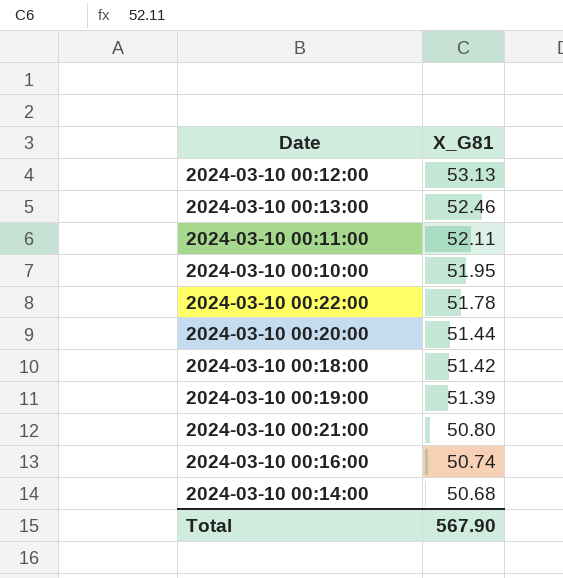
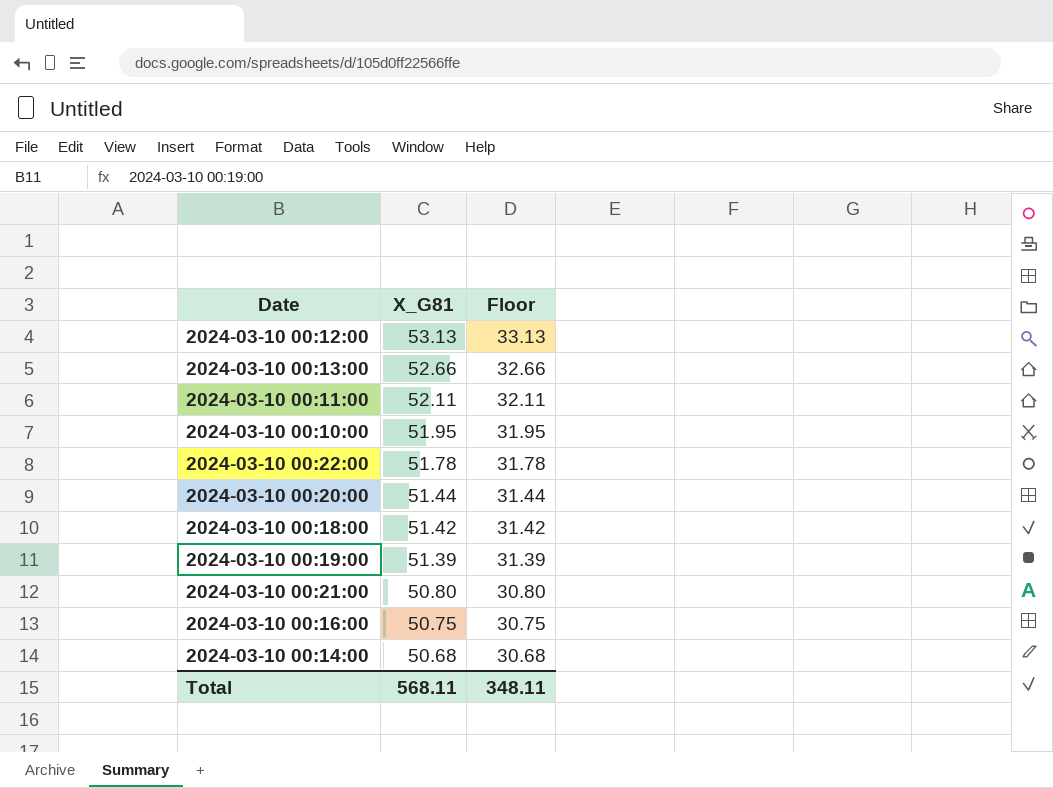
column Floor | formula: none -> [X_G81] - 20
2024-03-10 00:13:00 | X_G81: 52.46 -> 52.66
2024-03-10 00:16:00 | X_G81: 50.74 -> 50.75
Total | X_G81: 567.90 -> 568.11

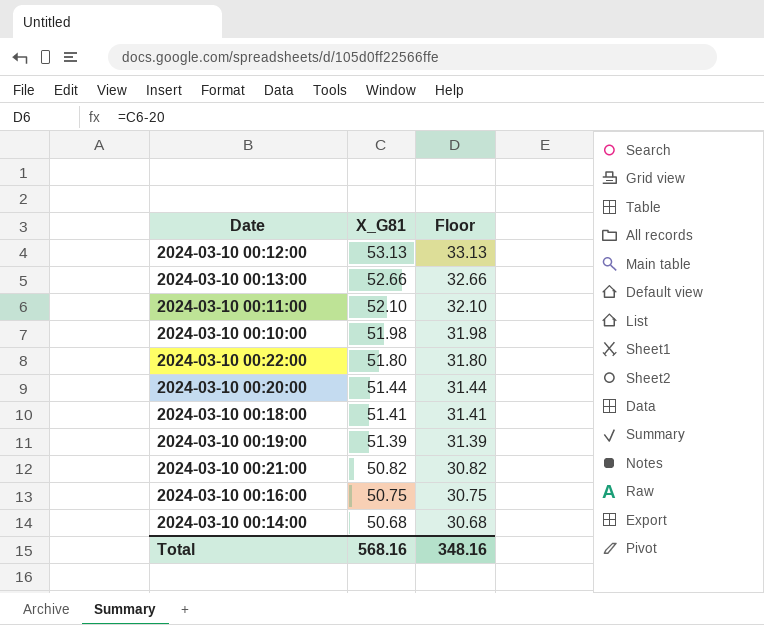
2024-03-10 00:11:00 | X_G81: 52.11 -> 52.10
2024-03-10 00:11:00 | Floor: 32.11 -> 32.10
2024-03-10 00:10:00 | X_G81: 51.95 -> 51.98
2024-03-10 00:10:00 | Floor: 31.95 -> 31.98
2024-03-10 00:22:00 | X_G81: 51.78 -> 51.80
2024-03-10 00:22:00 | Floor: 31.78 -> 31.80
2024-03-10 00:18:00 | X_G81: 51.42 -> 51.41
2024-03-10 00:18:00 | Floor: 31.42 -> 31.41
2024-03-10 00:21:00 | X_G81: 50.80 -> 50.82
2024-03-10 00:21:00 | Floor: 30.80 -> 30.82
Total | X_G81: 568.11 -> 568.16
Total | Floor: 348.11 -> 348.16

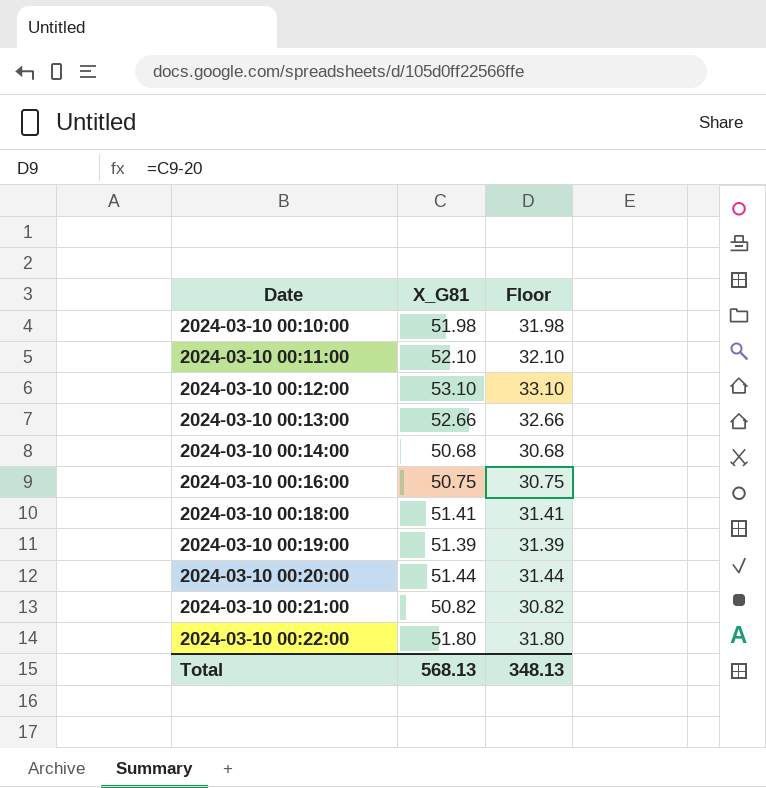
row order: X_G81 descending -> Date ascending
2024-03-10 00:12:00 | X_G81: 53.13 -> 53.10
2024-03-10 00:12:00 | Floor: 33.13 -> 33.10
Total | X_G81: 568.16 -> 568.13
Total | Floor: 348.16 -> 348.13

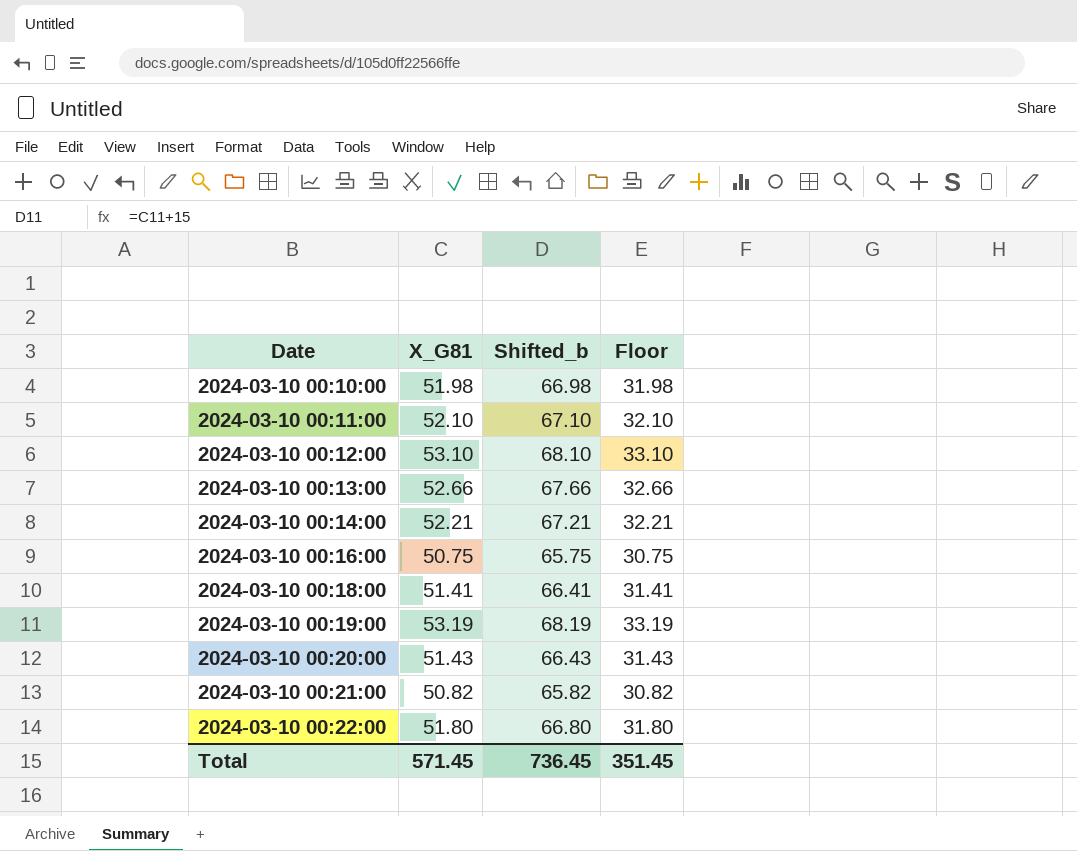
column Shifted_b | formula: none -> [X_G81] + 15
2024-03-10 00:14:00 | X_G81: 50.68 -> 52.21
2024-03-10 00:14:00 | Floor: 30.68 -> 32.21
2024-03-10 00:19:00 | X_G81: 51.39 -> 53.19
2024-03-10 00:19:00 | Floor: 31.39 -> 33.19
2024-03-10 00:20:00 | X_G81: 51.44 -> 51.43
2024-03-10 00:20:00 | Floor: 31.44 -> 31.43
Total | X_G81: 568.13 -> 571.45
Total | Floor: 348.13 -> 351.45

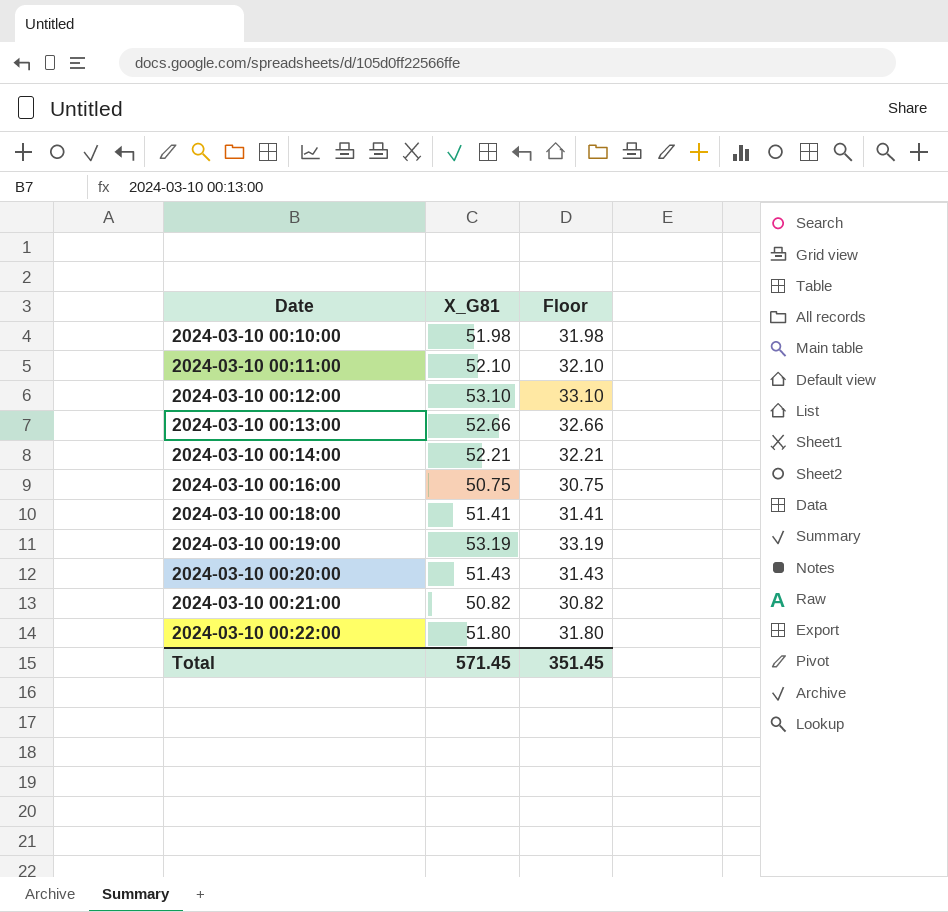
column Shifted_b | formula: [X_G81] + 15 -> none

